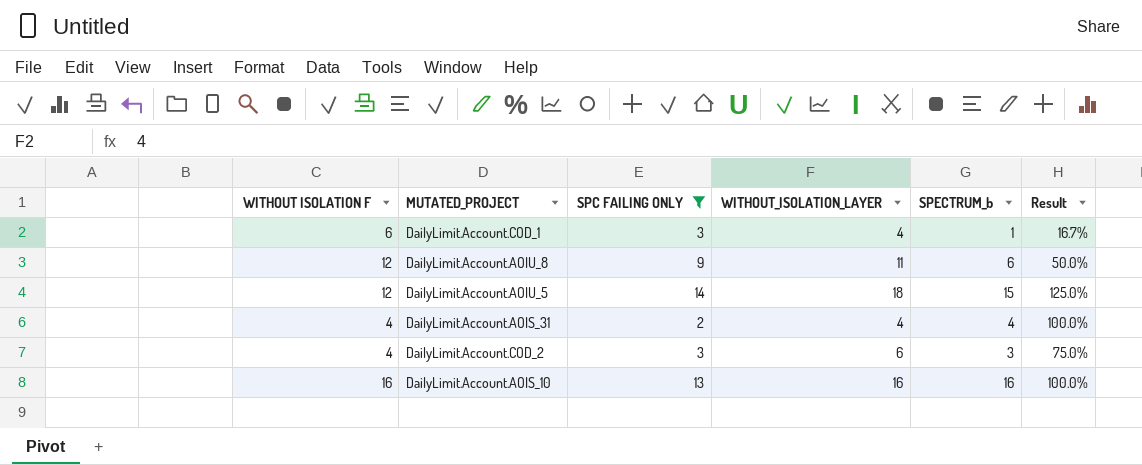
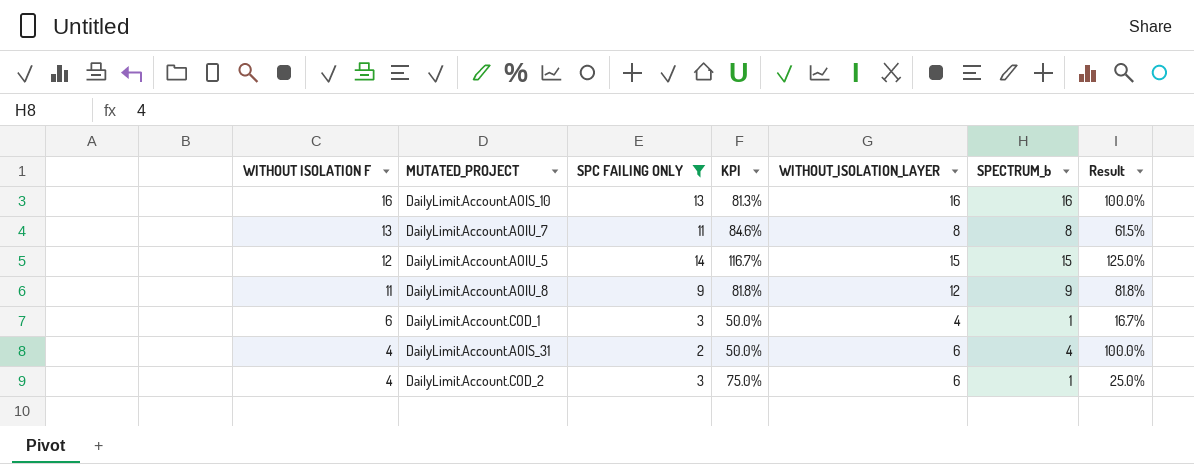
row order: none -> WITHOUT ISOLATION F descending
column KPI | formula: none -> [SPC FAILING ONLY] / [WITHOUT ISOLATION F]
row DailyLimit.Account.AOIU_7: none -> 13 | 11 | 84.6% | 8 | 8 | 61.5%
DailyLimit.Account.AOIU_5 | WITHOUT_ISOLATION_LAYER: 18 -> 15
DailyLimit.Account.AOIU_8 | WITHOUT ISOLATION F: 12 -> 11
DailyLimit.Account.AOIU_8 | WITHOUT_ISOLATION_LAYER: 11 -> 12
DailyLimit.Account.AOIU_8 | SPECTRUM_b: 6 -> 9
DailyLimit.Account.AOIU_8 | Result: 50.0% -> 81.8%
DailyLimit.Account.AOIS_31 | WITHOUT_ISOLATION_LAYER: 4 -> 6
DailyLimit.Account.COD_2 | SPECTRUM_b: 3 -> 1
DailyLimit.Account.COD_2 | Result: 75.0% -> 25.0%

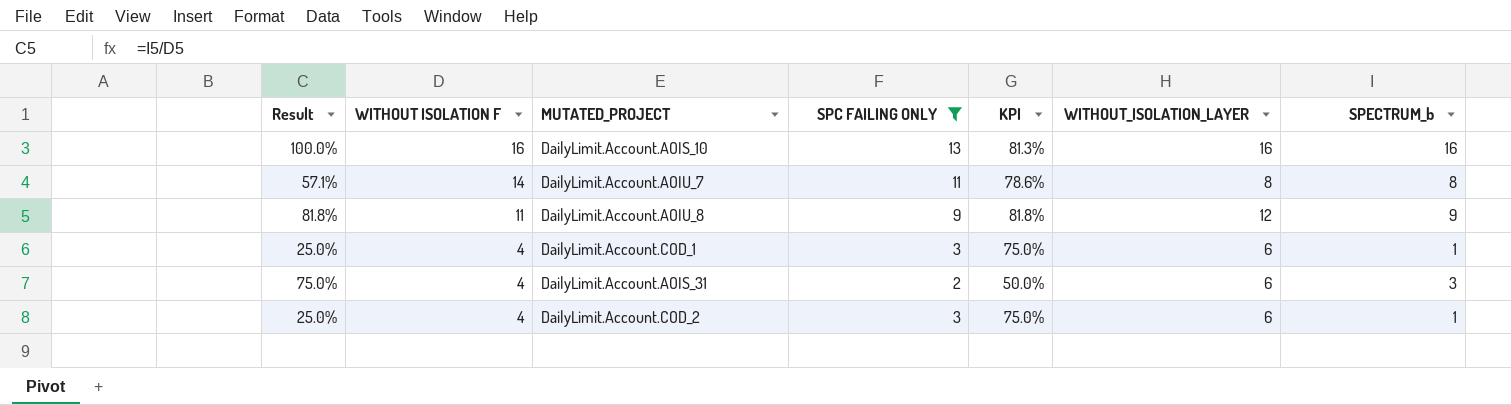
column Result | position: 7 -> 1
row DailyLimit.Account.AOIU_5: 12 | 14 | 116.7% | 15 | 15 | 125.0% -> none
DailyLimit.Account.AOIU_7 | Result: 61.5% -> 57.1%
DailyLimit.Account.AOIU_7 | WITHOUT ISOLATION F: 13 -> 14
DailyLimit.Account.AOIU_7 | KPI: 84.6% -> 78.6%
DailyLimit.Account.COD_1 | Result: 16.7% -> 25.0%
DailyLimit.Account.COD_1 | WITHOUT ISOLATION F: 6 -> 4
DailyLimit.Account.COD_1 | KPI: 50.0% -> 75.0%
DailyLimit.Account.COD_1 | WITHOUT_ISOLATION_LAYER: 4 -> 6
DailyLimit.Account.AOIS_31 | Result: 100.0% -> 75.0%
DailyLimit.Account.AOIS_31 | SPECTRUM_b: 4 -> 3

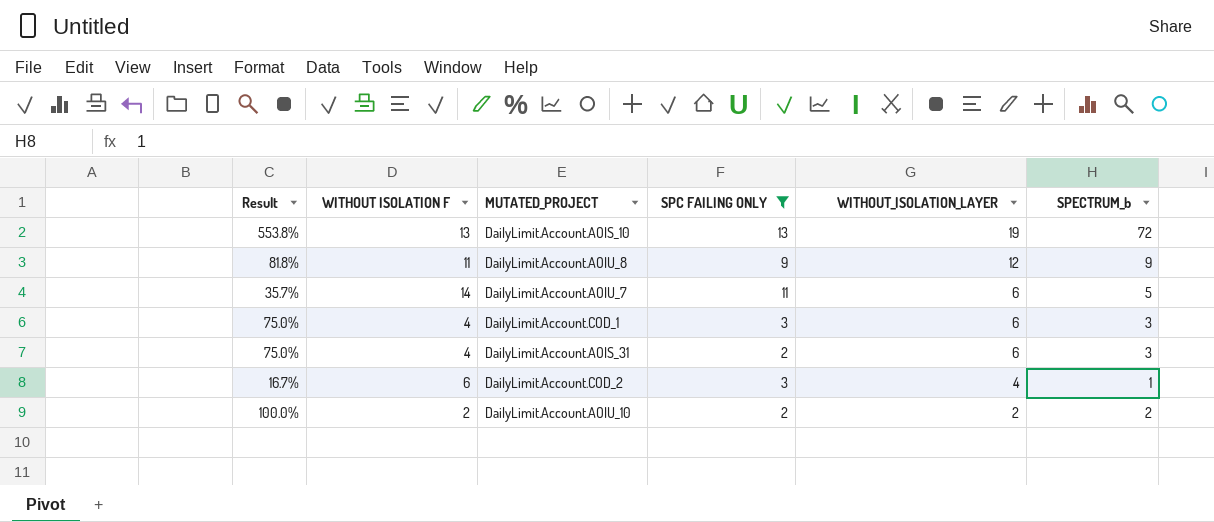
row order: WITHOUT ISOLATION F descending -> WITHOUT_ISOLATION_LAYER descending
column KPI | formula: [SPC FAILING ONLY] / [WITHOUT ISOLATION F] -> none
DailyLimit.Account.AOIS_10 | Result: 100.0% -> 553.8%
DailyLimit.Account.AOIS_10 | WITHOUT ISOLATION F: 16 -> 13
DailyLimit.Account.AOIS_10 | WITHOUT_ISOLATION_LAYER: 16 -> 19
DailyLimit.Account.AOIS_10 | SPECTRUM_b: 16 -> 72
DailyLimit.Account.AOIU_7 | Result: 57.1% -> 35.7%
DailyLimit.Account.AOIU_7 | WITHOUT_ISOLATION_LAYER: 8 -> 6
DailyLimit.Account.AOIU_7 | SPECTRUM_b: 8 -> 5
DailyLimit.Account.COD_1 | Result: 25.0% -> 75.0%
DailyLimit.Account.COD_1 | SPECTRUM_b: 1 -> 3
DailyLimit.Account.COD_2 | Result: 25.0% -> 16.7%
DailyLimit.Account.COD_2 | WITHOUT ISOLATION F: 4 -> 6
DailyLimit.Account.COD_2 | WITHOUT_ISOLATION_LAYER: 6 -> 4
row DailyLimit.Account.AOIU_10: none -> 100.0% | 2 | 2 | 2 | 2

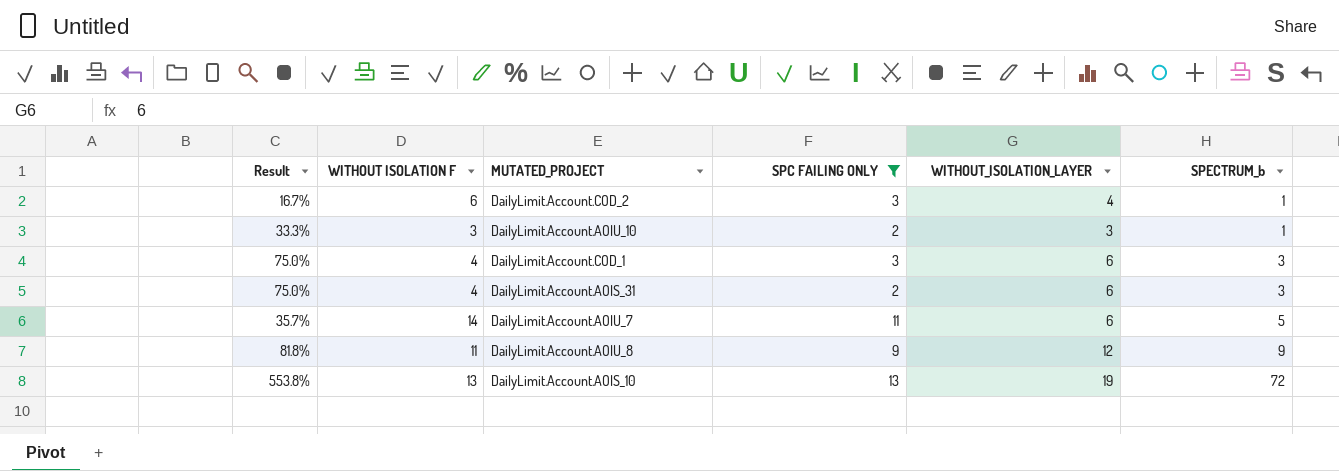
row order: WITHOUT_ISOLATION_LAYER descending -> SPECTRUM_b ascending
DailyLimit.Account.AOIU_10 | Result: 100.0% -> 33.3%
DailyLimit.Account.AOIU_10 | WITHOUT ISOLATION F: 2 -> 3
DailyLimit.Account.AOIU_10 | WITHOUT_ISOLATION_LAYER: 2 -> 3
DailyLimit.Account.AOIU_10 | SPECTRUM_b: 2 -> 1

